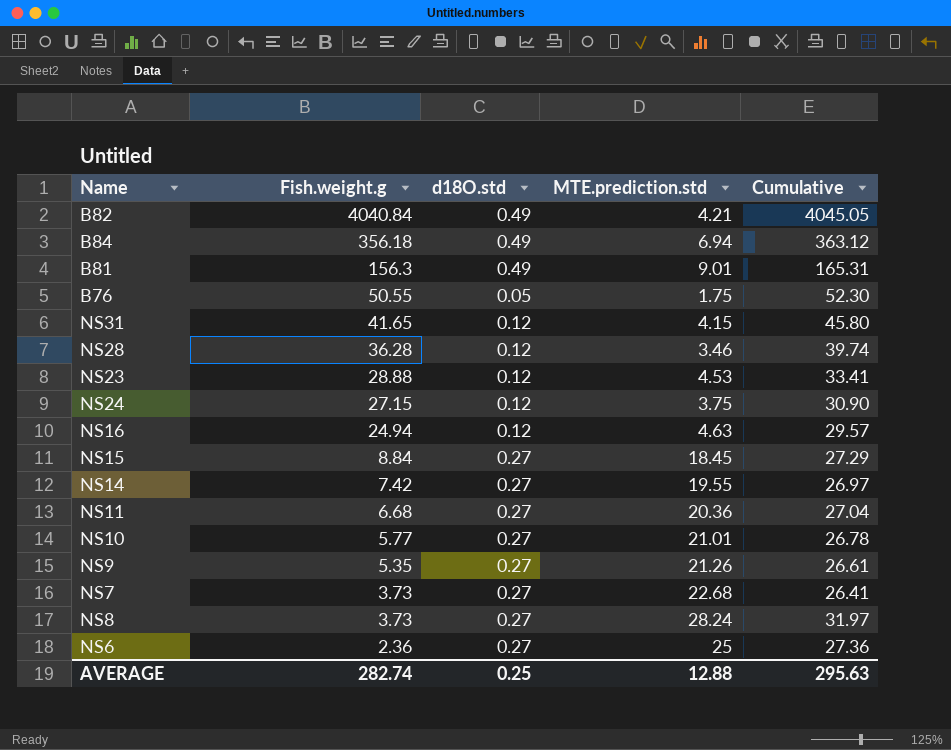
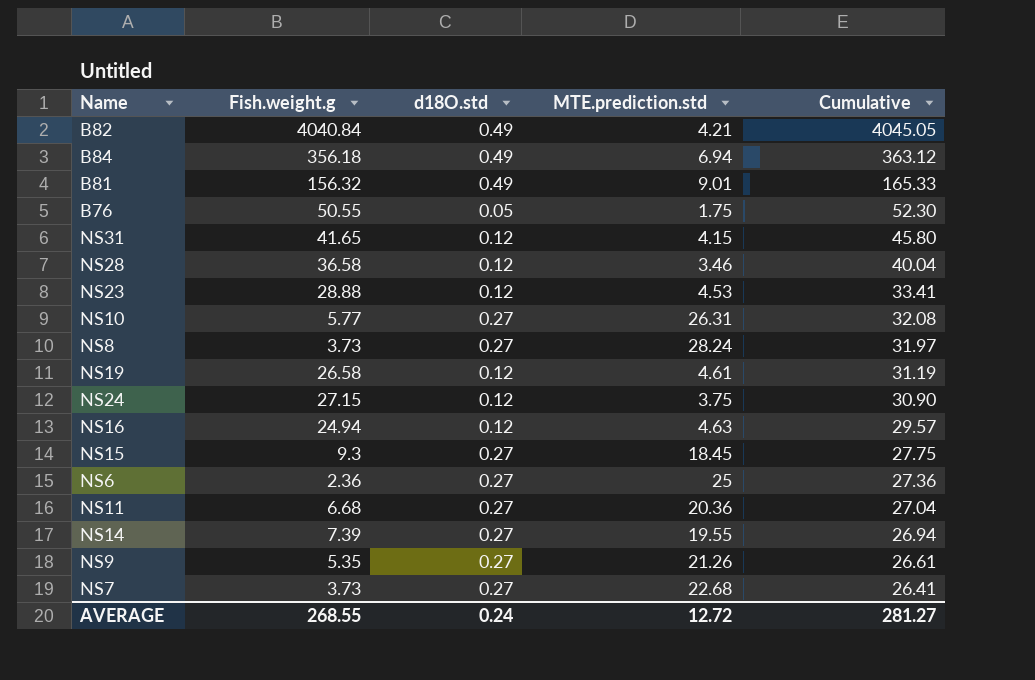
row order: Fish.weight.g descending -> Cumulative descending
B81 | Fish.weight.g: 156.3 -> 156.32
B81 | Cumulative: 165.31 -> 165.33
NS28 | Fish.weight.g: 36.28 -> 36.58
NS28 | Cumulative: 39.74 -> 40.04
NS10 | MTE.prediction.std: 21.01 -> 26.31
NS10 | Cumulative: 26.78 -> 32.08
row NS19: none -> 26.58 | 0.12 | 4.61 | 31.19
NS15 | Fish.weight.g: 8.84 -> 9.3
NS15 | Cumulative: 27.29 -> 27.75
NS14 | Fish.weight.g: 7.42 -> 7.39
NS14 | Cumulative: 26.97 -> 26.94
AVERAGE | Fish.weight.g: 282.74 -> 268.55
AVERAGE | d18O.std: 0.25 -> 0.24
AVERAGE | MTE.prediction.std: 12.88 -> 12.72
AVERAGE | Cumulative: 295.63 -> 281.27

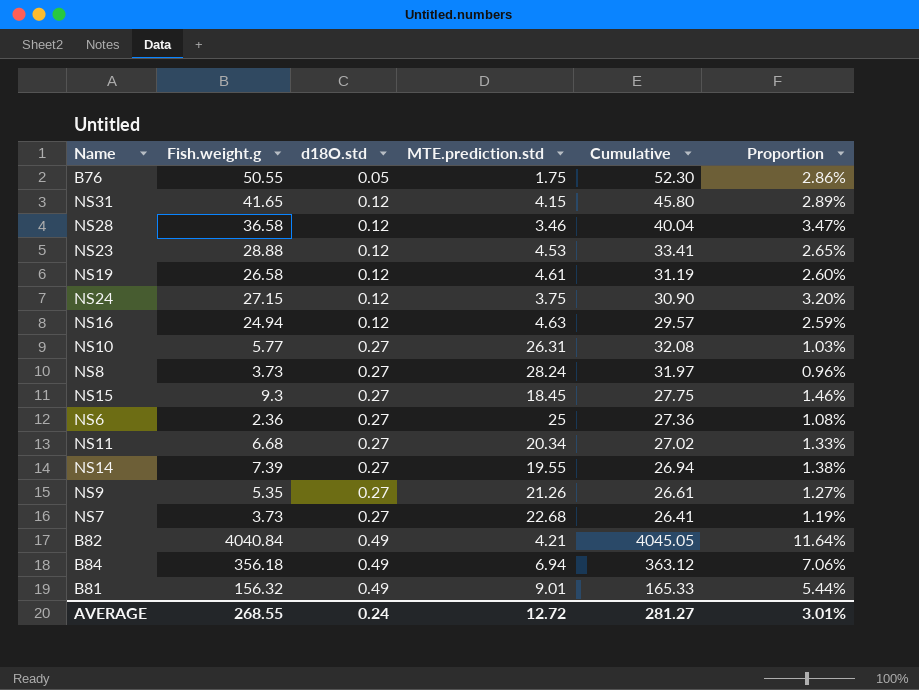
row order: Cumulative descending -> d18O.std ascending
column Proportion | formula: none -> [d18O.std] / [MTE.prediction.std]
NS11 | MTE.prediction.std: 20.36 -> 20.34
NS11 | Cumulative: 27.04 -> 27.02

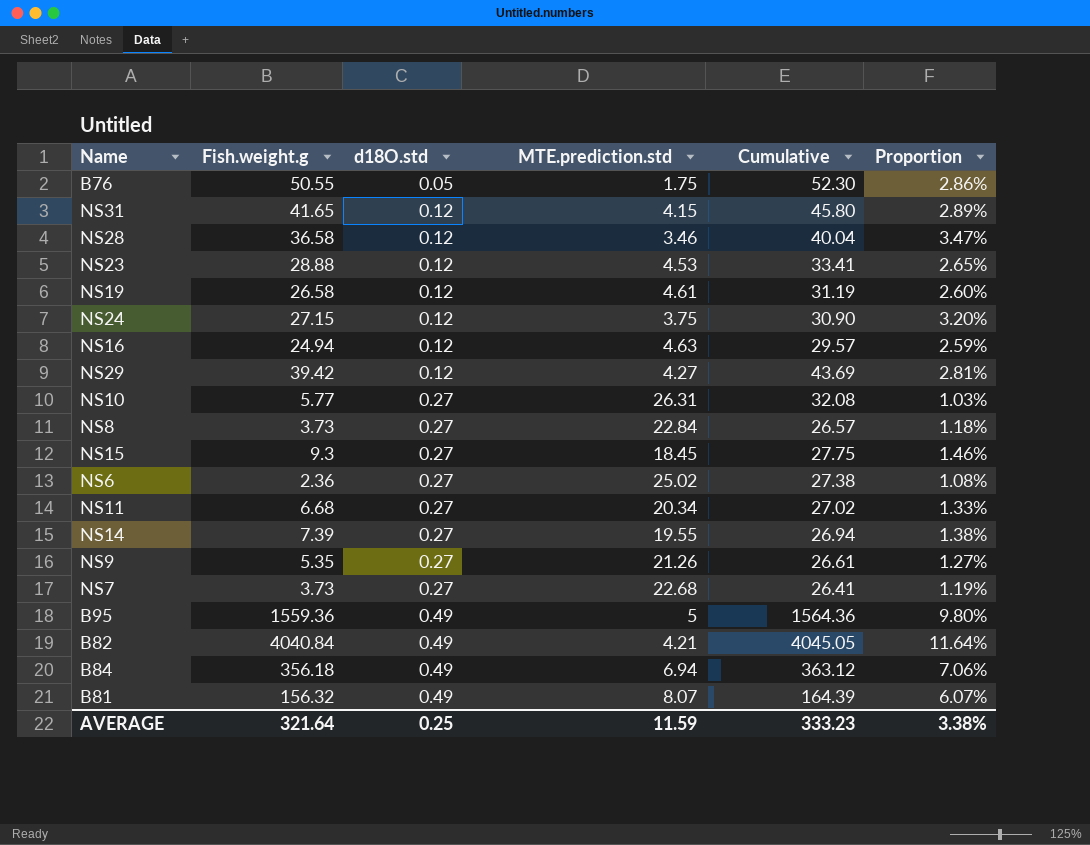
row NS29: none -> 39.42 | 0.12 | 4.27 | 43.69 | 2.81%
NS8 | MTE.prediction.std: 28.24 -> 22.84
NS8 | Cumulative: 31.97 -> 26.57
NS8 | Proportion: 0.96% -> 1.18%
NS6 | MTE.prediction.std: 25 -> 25.02
NS6 | Cumulative: 27.36 -> 27.38
row B95: none -> 1559.36 | 0.49 | 5 | 1564.36 | 9.80%
B81 | MTE.prediction.std: 9.01 -> 8.07
B81 | Cumulative: 165.33 -> 164.39
B81 | Proportion: 5.44% -> 6.07%
AVERAGE | Fish.weight.g: 268.55 -> 321.64
AVERAGE | d18O.std: 0.24 -> 0.25
AVERAGE | MTE.prediction.std: 12.72 -> 11.59
AVERAGE | Cumulative: 281.27 -> 333.23
AVERAGE | Proportion: 3.01% -> 3.38%

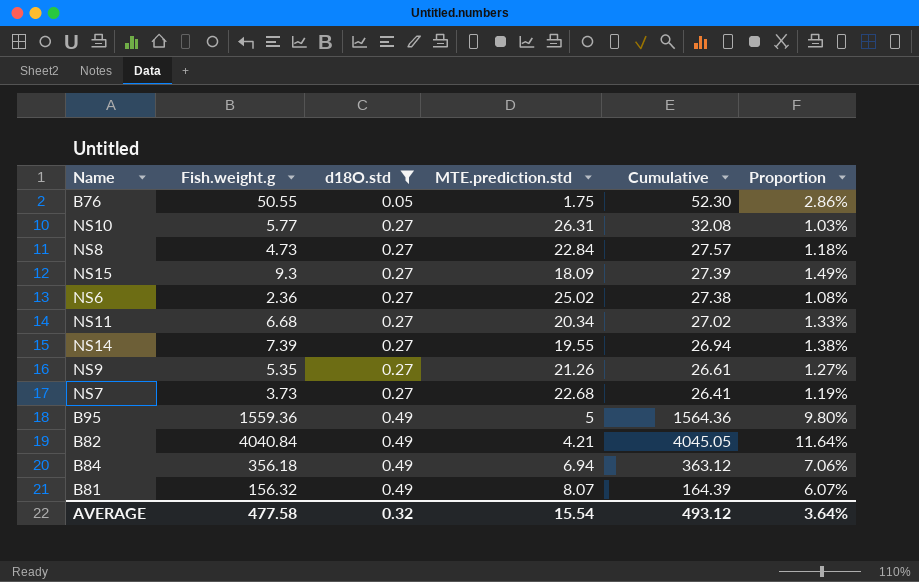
filter: none -> d18O.std != 0.12
NS8 | Fish.weight.g: 3.73 -> 4.73
NS8 | Cumulative: 26.57 -> 27.57
NS15 | MTE.prediction.std: 18.45 -> 18.09
NS15 | Cumulative: 27.75 -> 27.39
NS15 | Proportion: 1.46% -> 1.49%
AVERAGE | Fish.weight.g: 321.64 -> 477.58
AVERAGE | d18O.std: 0.25 -> 0.32
AVERAGE | MTE.prediction.std: 11.59 -> 15.54
AVERAGE | Cumulative: 333.23 -> 493.12
AVERAGE | Proportion: 3.38% -> 3.64%

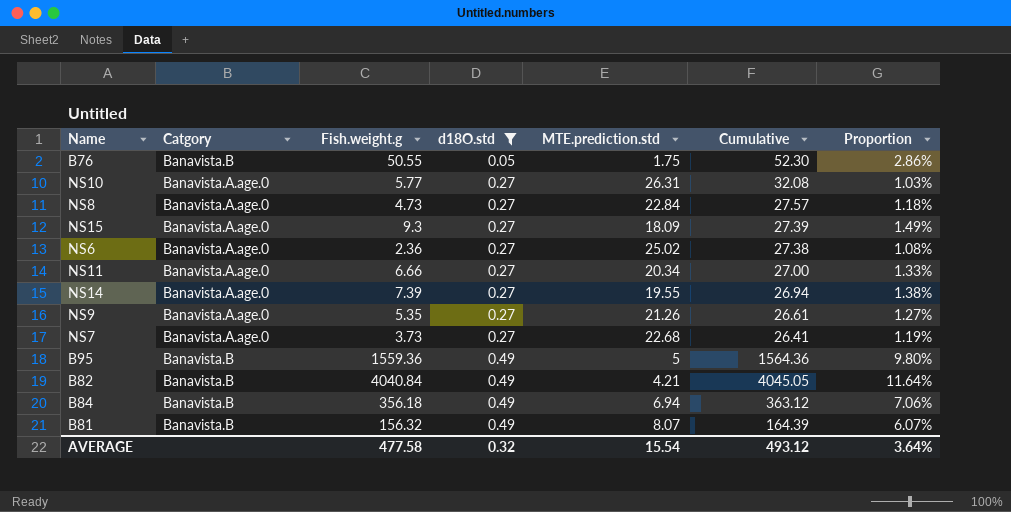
column Catgory | position: none -> 2
NS11 | Fish.weight.g: 6.68 -> 6.66
NS11 | Cumulative: 27.02 -> 27.00

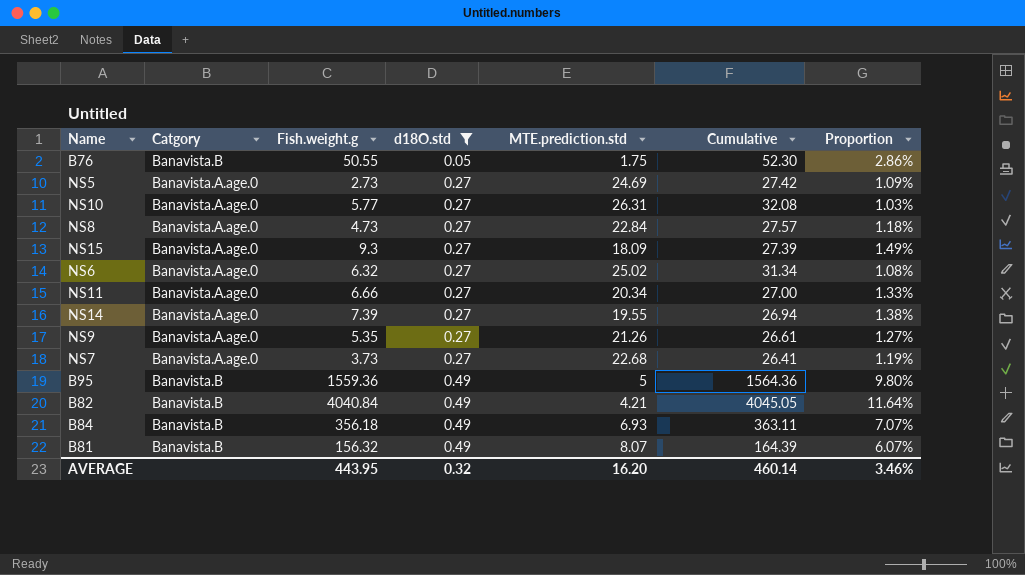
row NS5: none -> Banavista.A.age.0 | 2.73 | 0.27 | 24.69 | 27.42 | 1.09%
NS6 | Fish.weight.g: 2.36 -> 6.32
NS6 | Cumulative: 27.38 -> 31.34
B84 | MTE.prediction.std: 6.94 -> 6.93
B84 | Cumulative: 363.12 -> 363.11
B84 | Proportion: 7.06% -> 7.07%
AVERAGE | Fish.weight.g: 477.58 -> 443.95
AVERAGE | MTE.prediction.std: 15.54 -> 16.20
AVERAGE | Cumulative: 493.12 -> 460.14
AVERAGE | Proportion: 3.64% -> 3.46%

